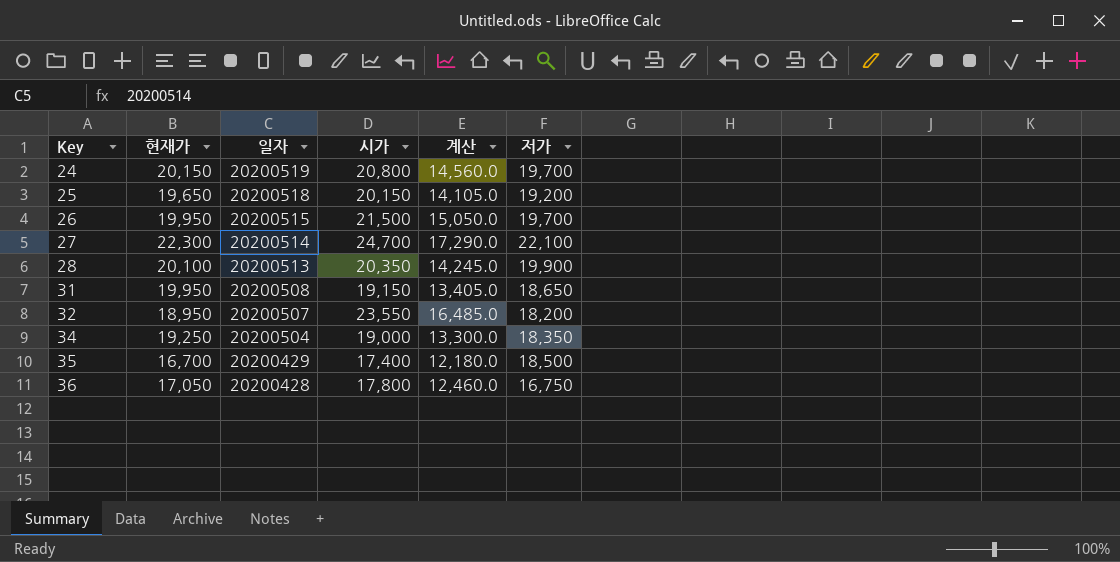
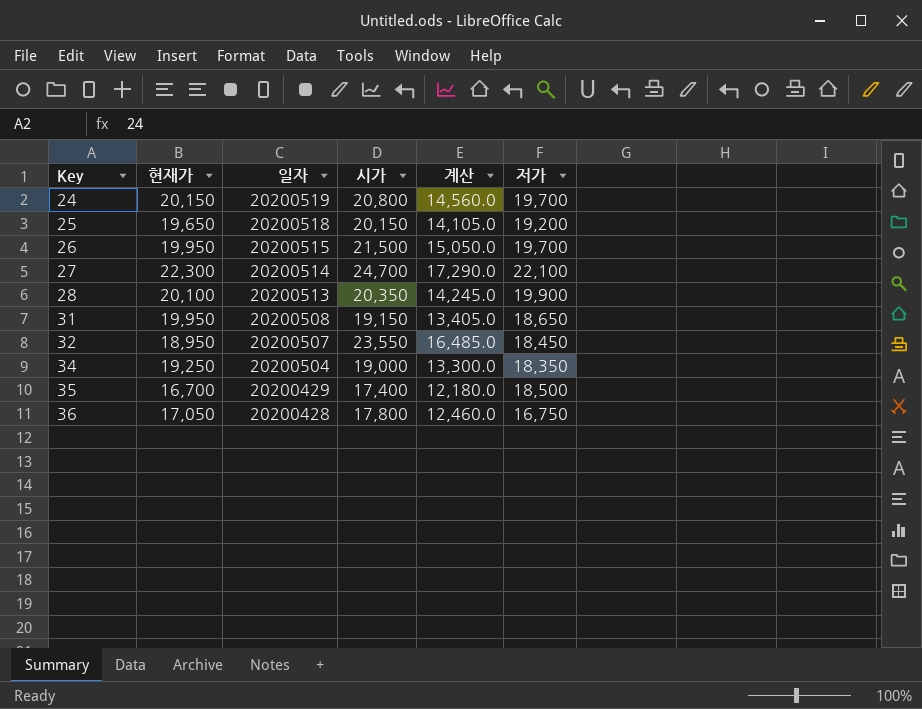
32 | 저가: 18,200 -> 18,450

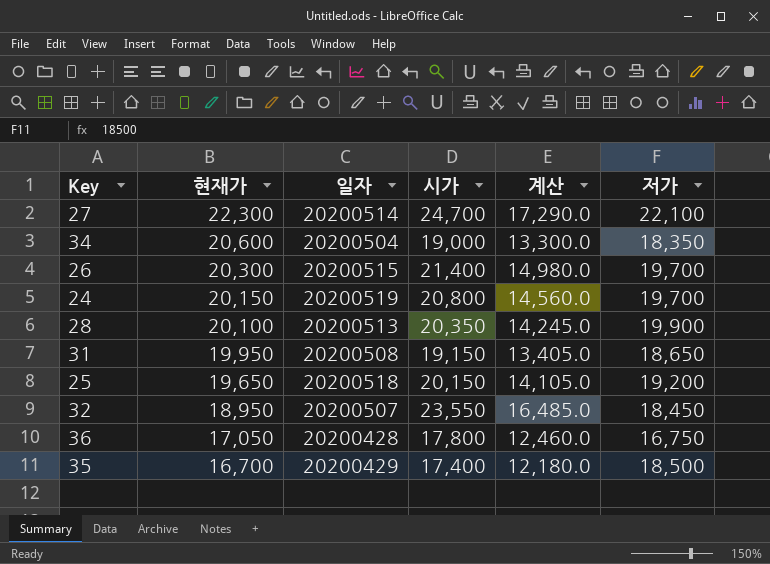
row order: Key ascending -> 현재가 descending
34 | 현재가: 19,250 -> 20,600
26 | 현재가: 19,950 -> 20,300
26 | 시가: 21,500 -> 21,400
26 | 계산: 15,050.0 -> 14,980.0

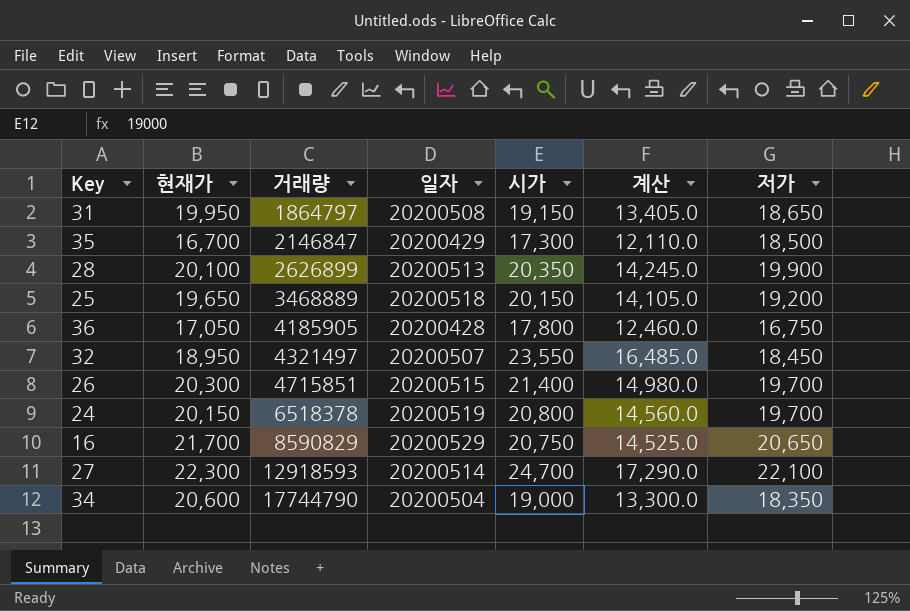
row order: 현재가 descending -> 거래량 ascending
column 거래량 | position: none -> 3
35 | 시가: 17,400 -> 17,300
35 | 계산: 12,180.0 -> 12,110.0
row 16: none -> 21,700 | 8590829 | 20200529 | 20,750 | 14,525.0 | 20,650

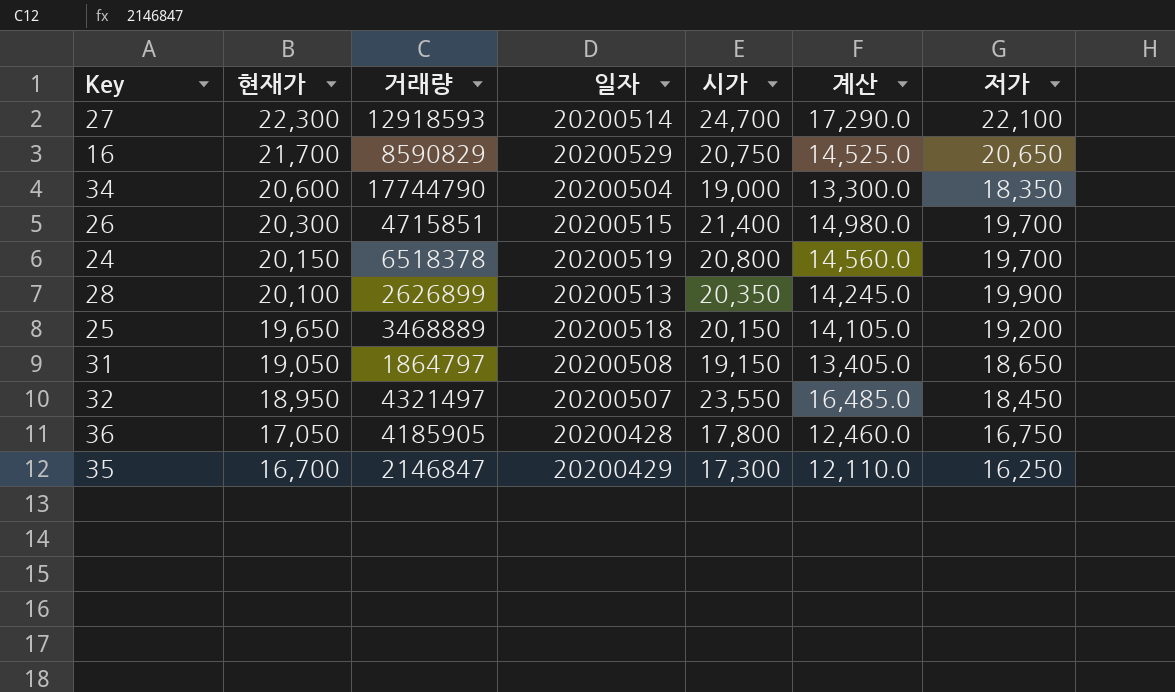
row order: 거래량 ascending -> 현재가 descending
31 | 현재가: 19,950 -> 19,050
35 | 저가: 18,500 -> 16,250

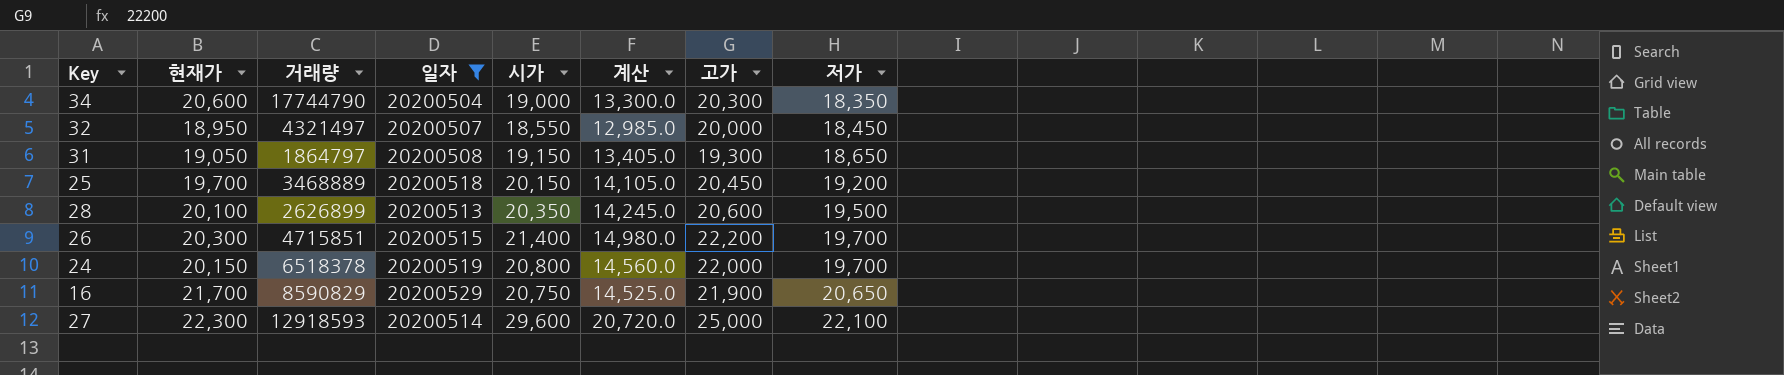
filter: none -> 일자 >= 20200504
row order: 현재가 descending -> 저가 ascending
column 고가 | position: none -> 7
32 | 시가: 23,550 -> 18,550
32 | 계산: 16,485.0 -> 12,985.0
25 | 현재가: 19,650 -> 19,700
28 | 저가: 19,900 -> 19,500
27 | 시가: 24,700 -> 29,600
27 | 계산: 17,290.0 -> 20,720.0

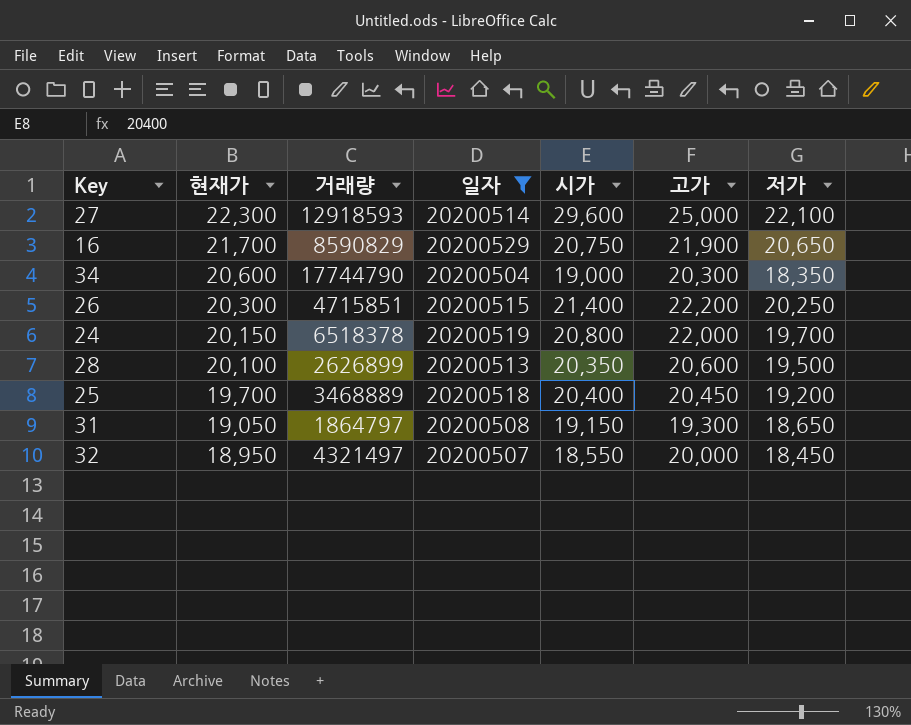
row order: 저가 ascending -> 현재가 descending
column 계산 | formula: [시가] * 0.7 -> none
26 | 저가: 19,700 -> 20,250
25 | 시가: 20,150 -> 20,400

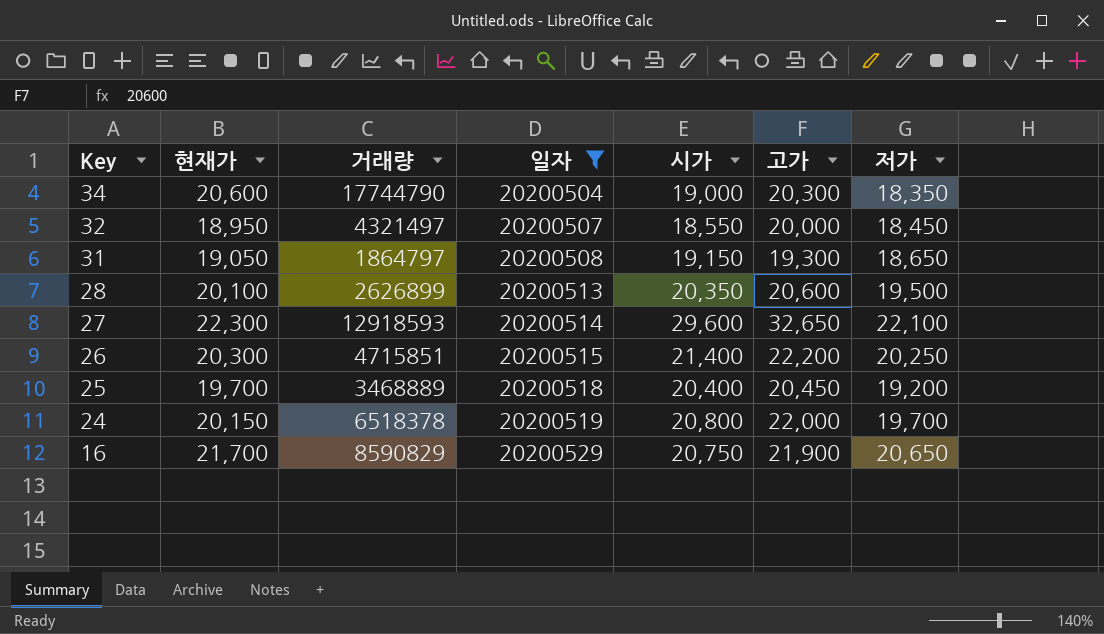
row order: 현재가 descending -> Key descending
27 | 고가: 25,000 -> 32,650

